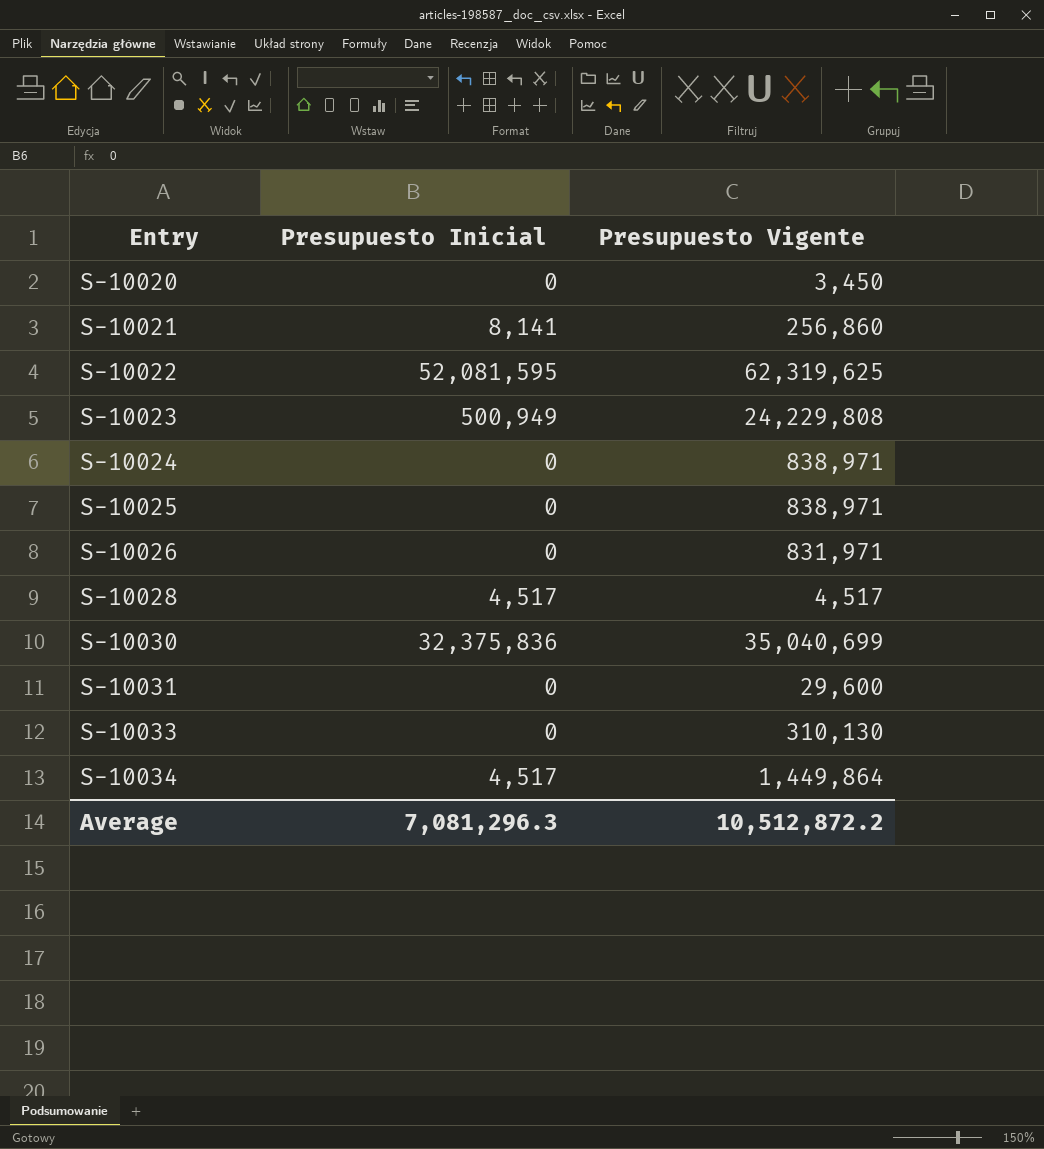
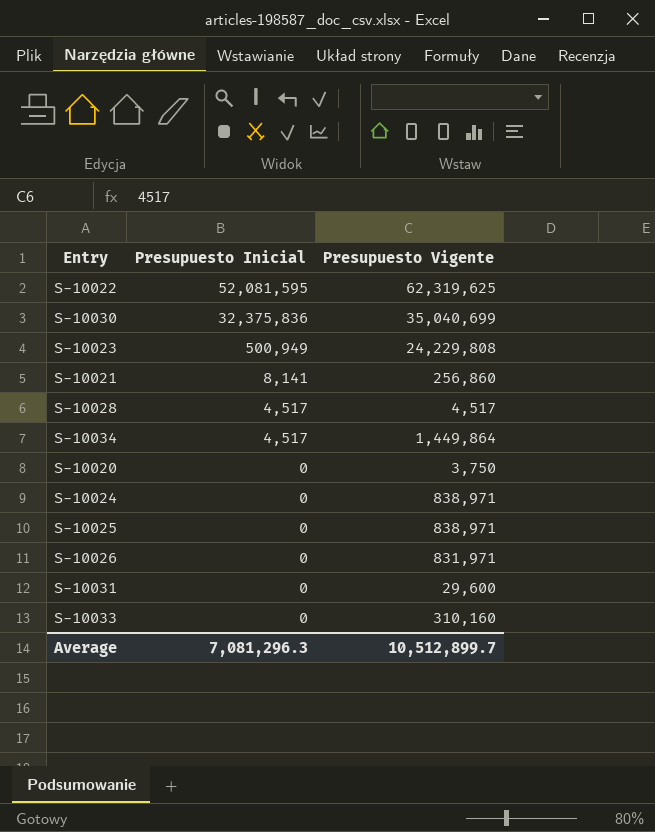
row order: Entry ascending -> Presupuesto Inicial descending
S-10020 | Presupuesto Vigente: 3,450 -> 3,750
S-10033 | Presupuesto Vigente: 310,130 -> 310,160
Average | Presupuesto Vigente: 10,512,872.2 -> 10,512,899.7

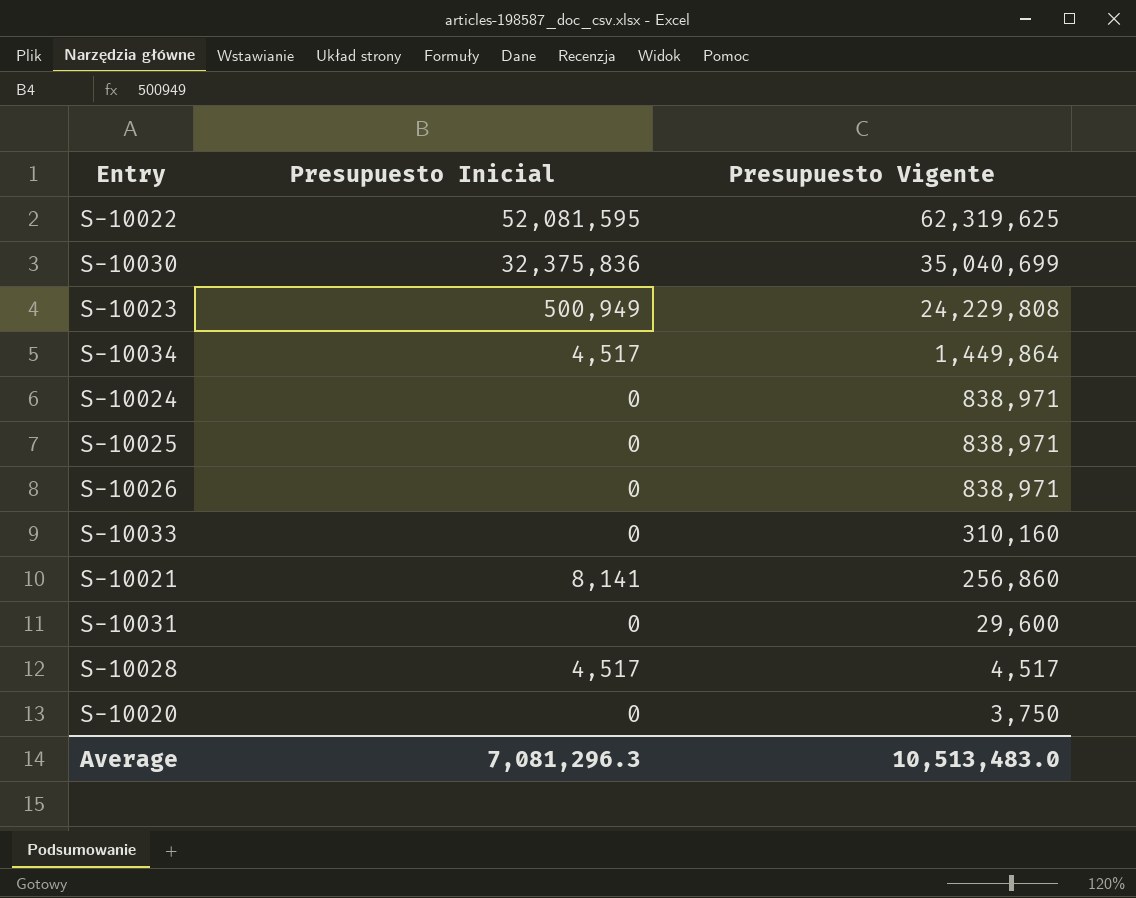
row order: Presupuesto Inicial descending -> Presupuesto Vigente descending
S-10026 | Presupuesto Vigente: 831,971 -> 838,971
Average | Presupuesto Vigente: 10,512,899.7 -> 10,513,483.0

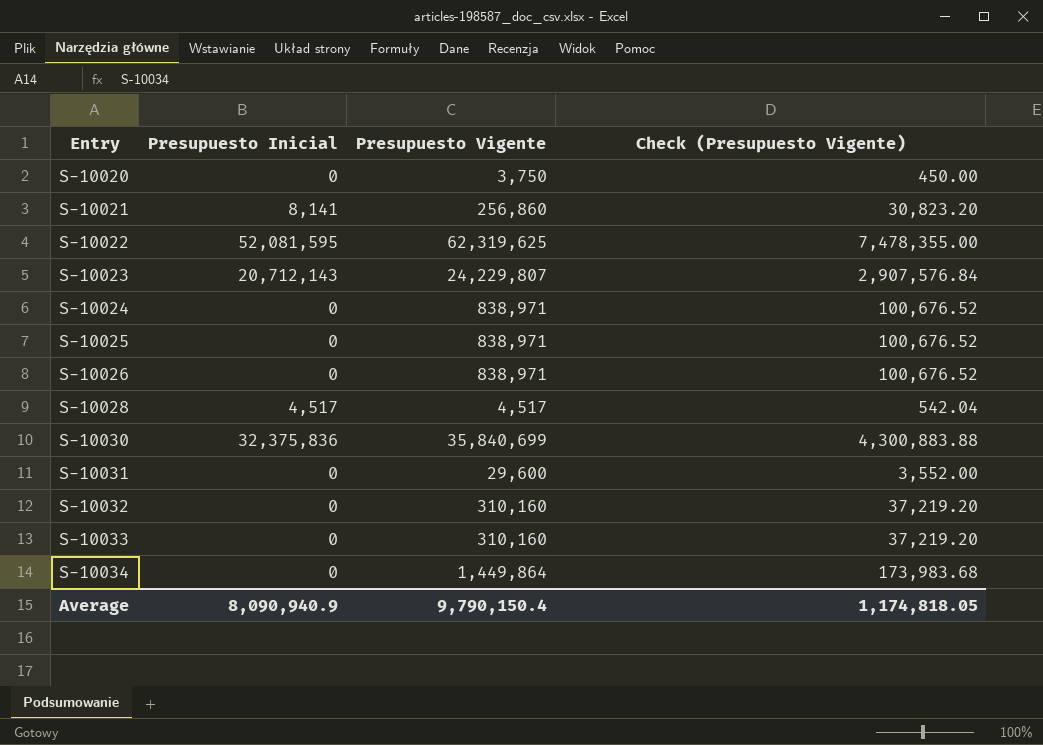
row order: Presupuesto Vigente descending -> Entry ascending
column Check (Presupuesto Vigente) | formula: none -> [Presupuesto Vigente] * 0.12
S-10023 | Presupuesto Inicial: 500,949 -> 20,712,143
S-10023 | Presupuesto Vigente: 24,229,808 -> 24,229,807
S-10030 | Presupuesto Vigente: 35,040,699 -> 35,840,699
row S-10032: none -> 0 | 310,160 | 37,219.20
S-10034 | Presupuesto Inicial: 4,517 -> 0
Average | Presupuesto Inicial: 7,081,296.3 -> 8,090,940.9
Average | Presupuesto Vigente: 10,513,483.0 -> 9,790,150.4

